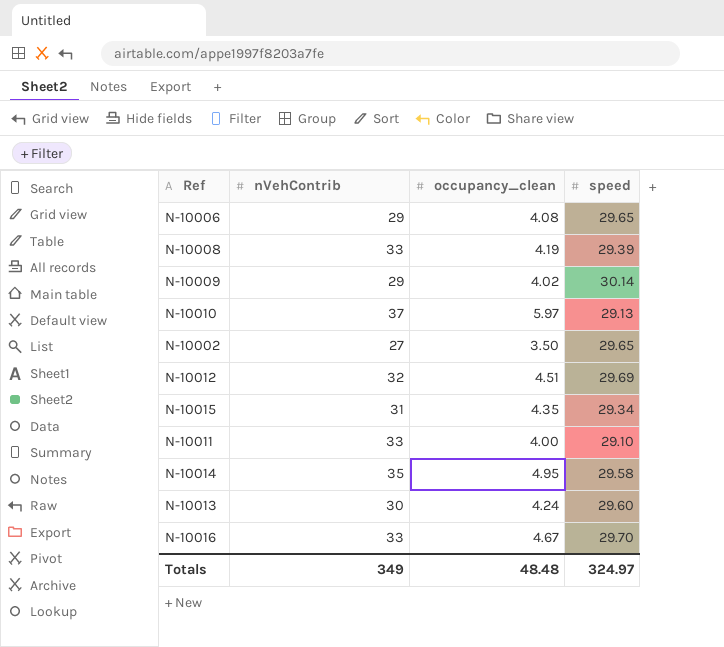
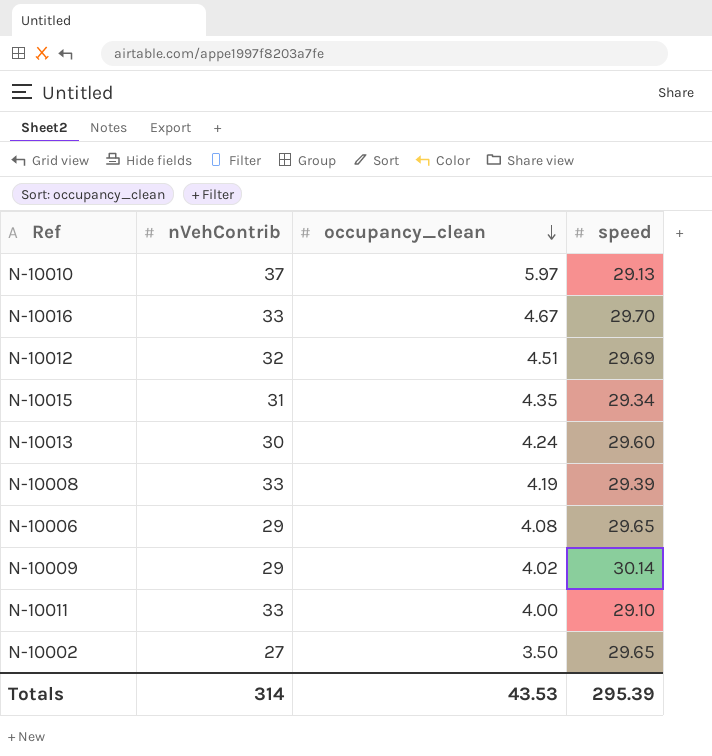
row order: none -> occupancy_clean descending
row N-10014: 35 | 4.95 | 29.58 -> none
Totals | nVehContrib: 349 -> 314
Totals | occupancy_clean: 48.48 -> 43.53
Totals | speed: 324.97 -> 295.39

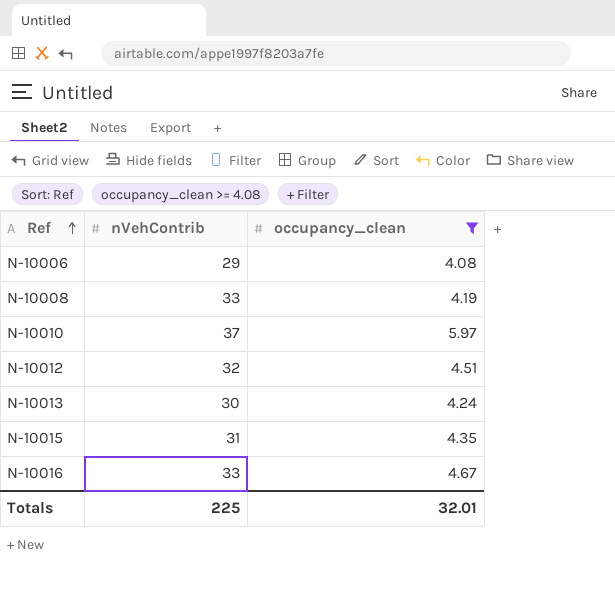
filter: none -> occupancy_clean >= 4.08
row order: occupancy_clean descending -> Ref ascending
column speed | position: 4 -> none
Totals | nVehContrib: 314 -> 225
Totals | occupancy_clean: 43.53 -> 32.01

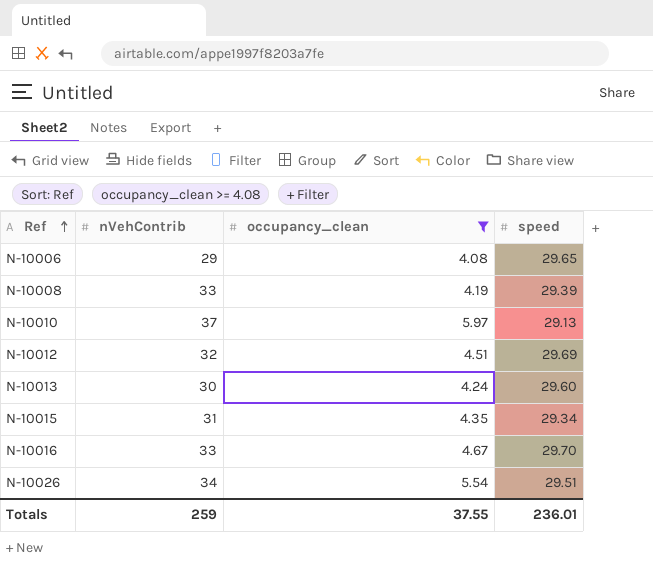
column speed | position: none -> 4
row N-10026: none -> 34 | 5.54 | 29.51
Totals | nVehContrib: 225 -> 259
Totals | occupancy_clean: 32.01 -> 37.55

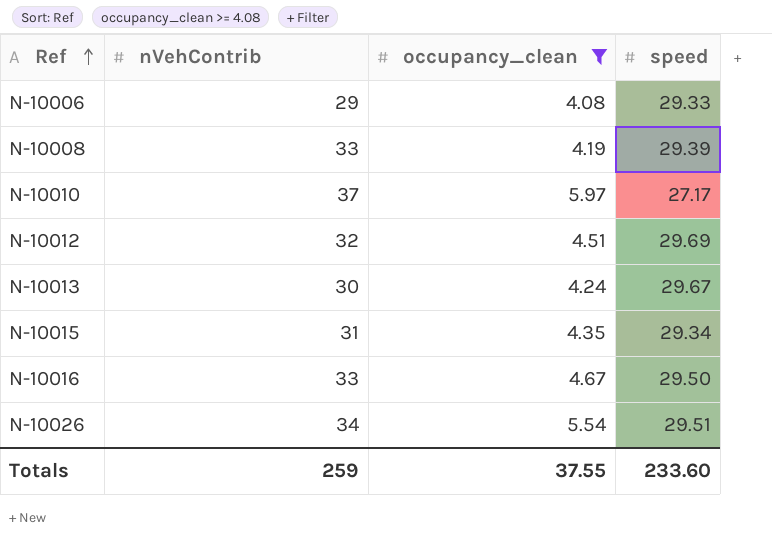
N-10006 | speed: 29.65 -> 29.33
N-10010 | speed: 29.13 -> 27.17
N-10013 | speed: 29.60 -> 29.67
N-10016 | speed: 29.70 -> 29.50
Totals | speed: 236.01 -> 233.60

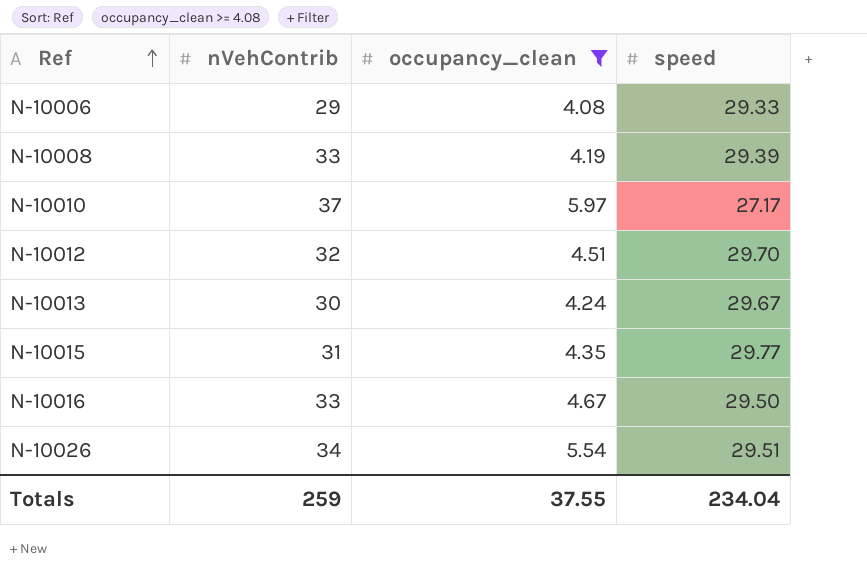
N-10012 | speed: 29.69 -> 29.70
N-10015 | speed: 29.34 -> 29.77
Totals | speed: 233.60 -> 234.04

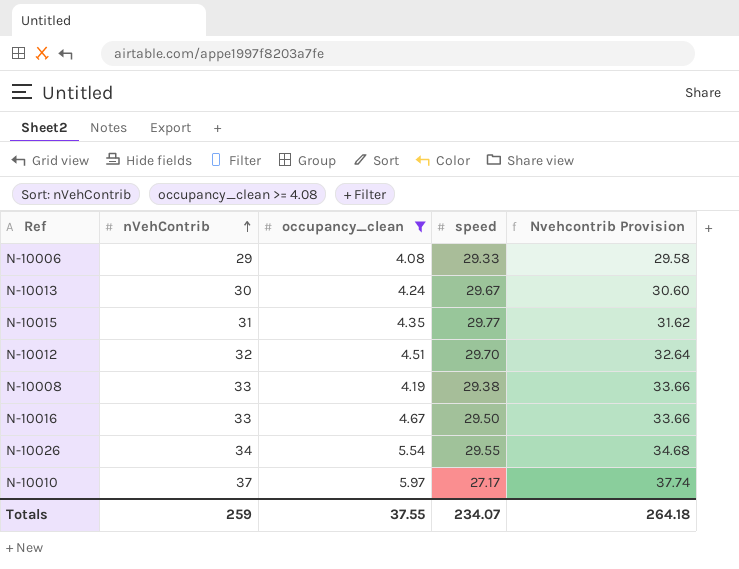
row order: Ref ascending -> nVehContrib ascending
column Nvehcontrib Provision | formula: none -> [nVehContrib] * 1.02
N-10008 | speed: 29.39 -> 29.38
N-10026 | speed: 29.51 -> 29.55
Totals | speed: 234.04 -> 234.07

